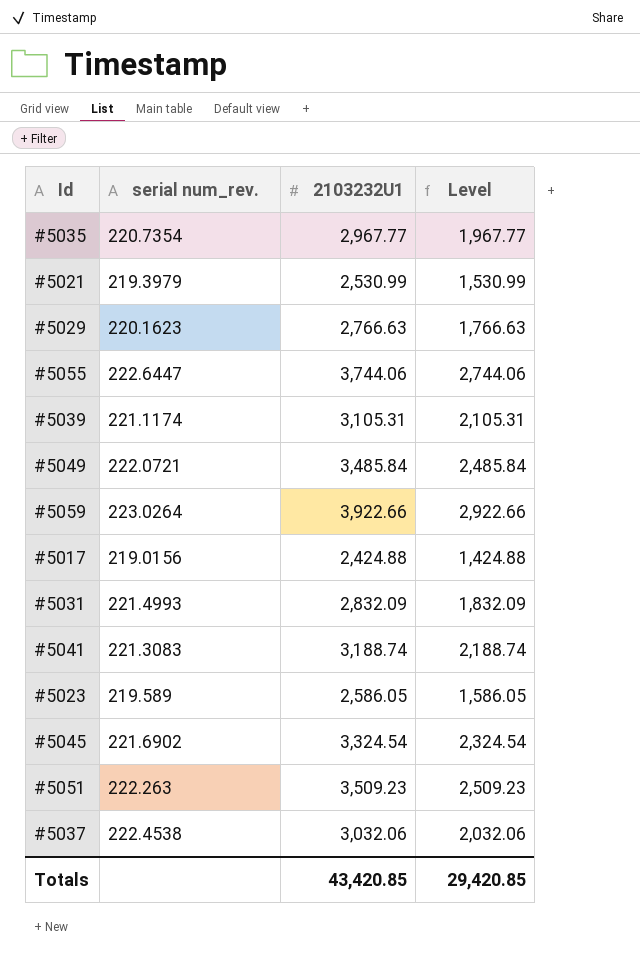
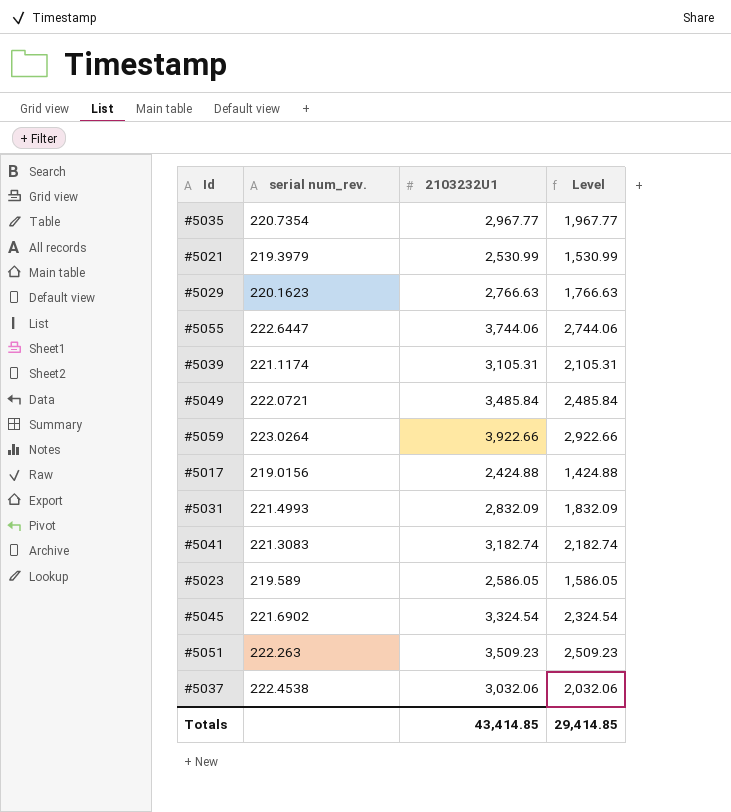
#5041 | 2103232U1: 3,188.74 -> 3,182.74
#5041 | Level: 2,188.74 -> 2,182.74
Totals | 2103232U1: 43,420.85 -> 43,414.85
Totals | Level: 29,420.85 -> 29,414.85

